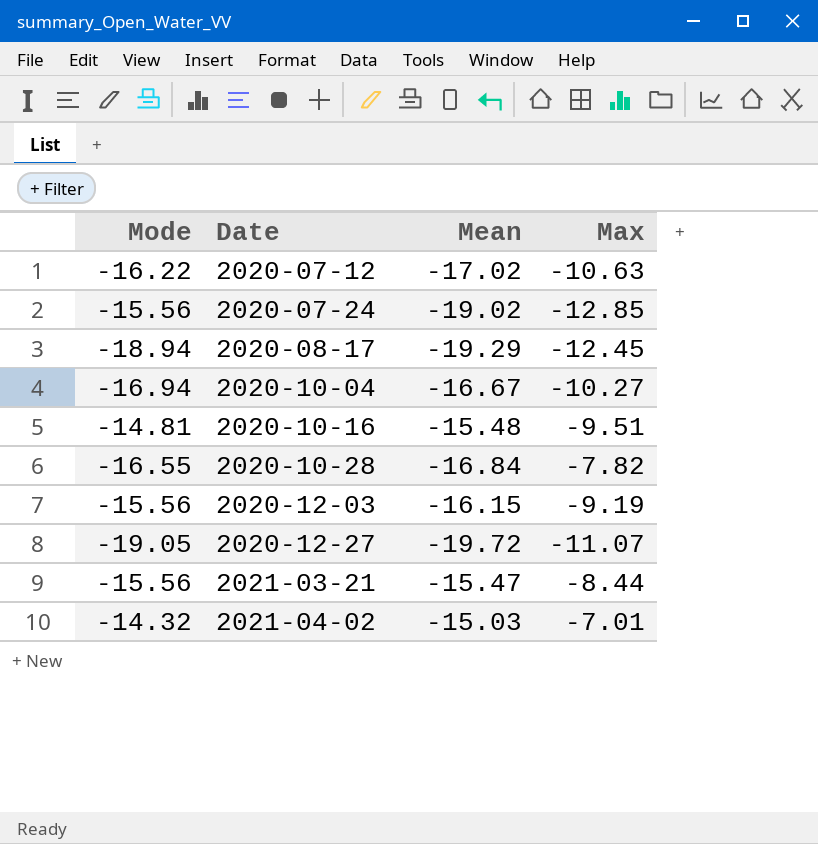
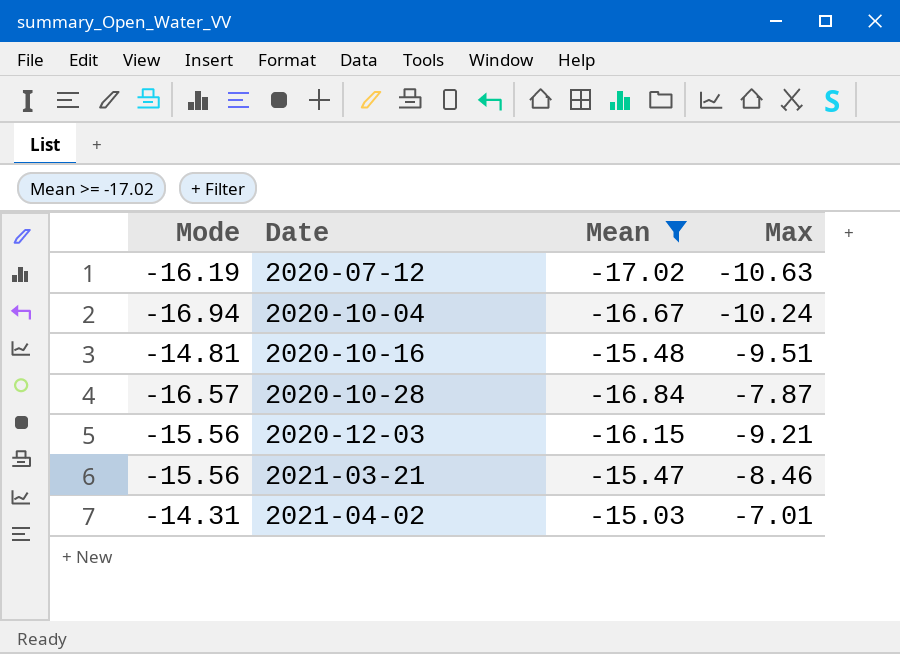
filter: none -> Mean >= -17.02
2020-07-12 | Mode: -16.22 -> -16.19
2020-10-04 | Max: -10.27 -> -10.24
2020-10-28 | Mode: -16.55 -> -16.57
2020-10-28 | Max: -7.82 -> -7.87
2020-12-03 | Max: -9.19 -> -9.21
2021-03-21 | Max: -8.44 -> -8.46
2021-04-02 | Mode: -14.32 -> -14.31

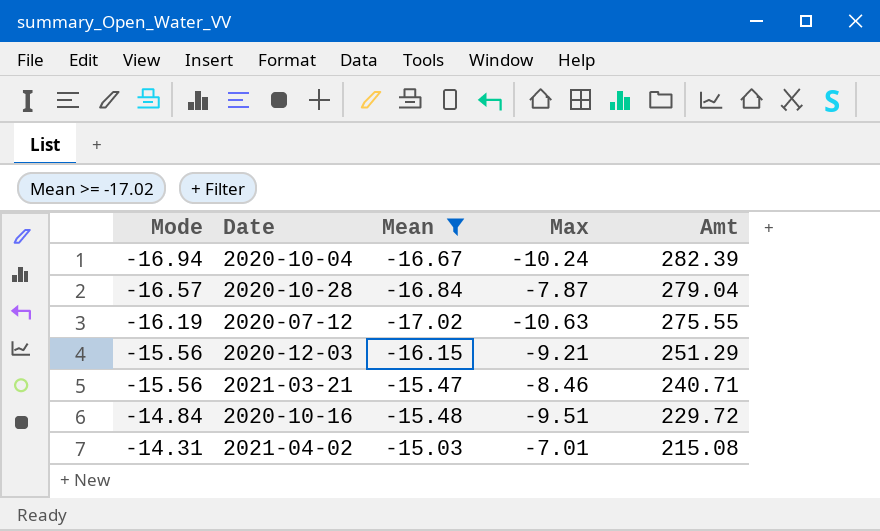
row order: Date ascending -> Mode ascending
column Amt | formula: none -> [Mode] * [Mean]
2020-10-16 | Mode: -14.81 -> -14.84

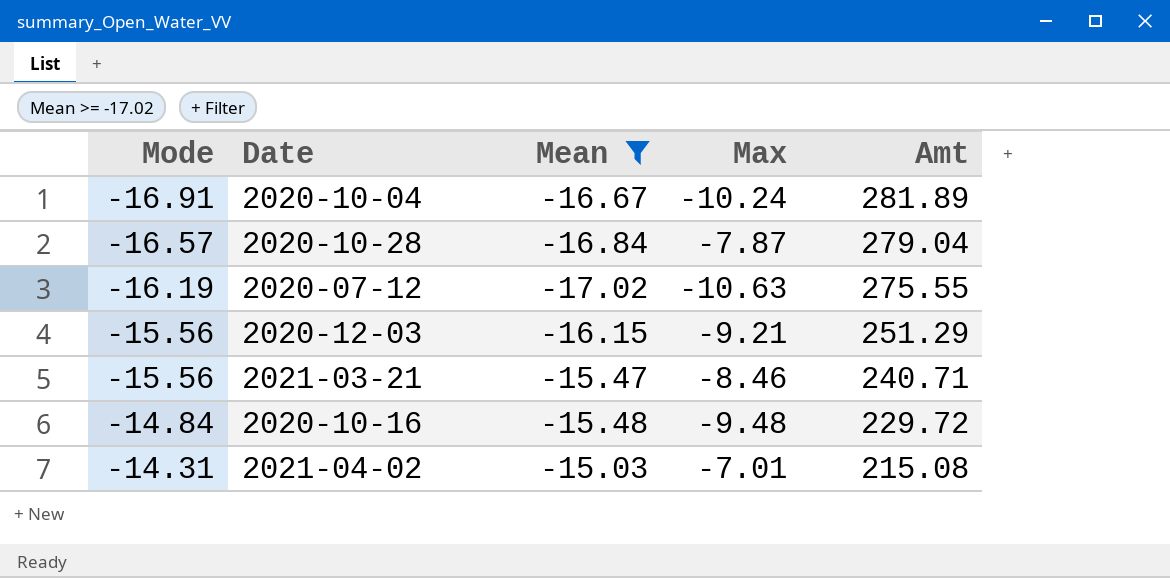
2020-10-04 | Mode: -16.94 -> -16.91
2020-10-04 | Amt: 282.39 -> 281.89
2020-10-16 | Max: -9.51 -> -9.48

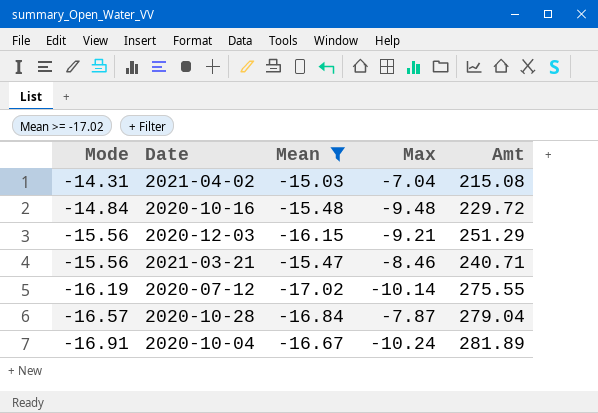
row order: Mode ascending -> Mode descending
2021-04-02 | Max: -7.01 -> -7.04
2020-07-12 | Max: -10.63 -> -10.14

